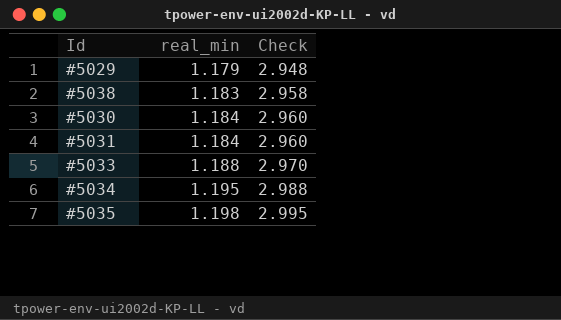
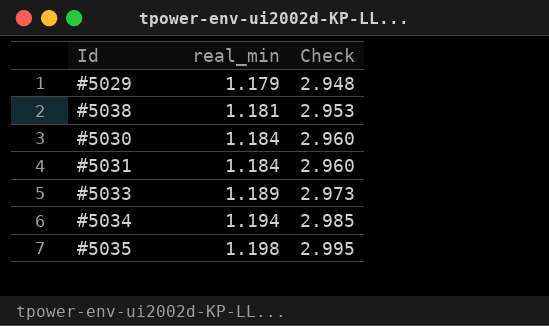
#5038 | real_min: 1.183 -> 1.181
#5038 | Check: 2.958 -> 2.953
#5033 | real_min: 1.188 -> 1.189
#5033 | Check: 2.970 -> 2.973
#5034 | real_min: 1.195 -> 1.194
#5034 | Check: 2.988 -> 2.985

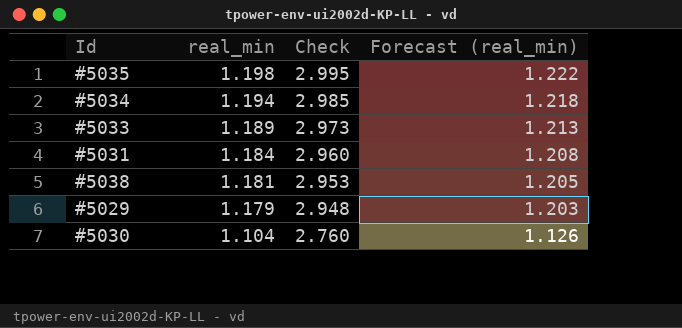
row order: real_min ascending -> real_min descending
column Forecast (real_min) | formula: none -> [real_min] * 1.02
#5030 | real_min: 1.184 -> 1.104
#5030 | Check: 2.960 -> 2.760

